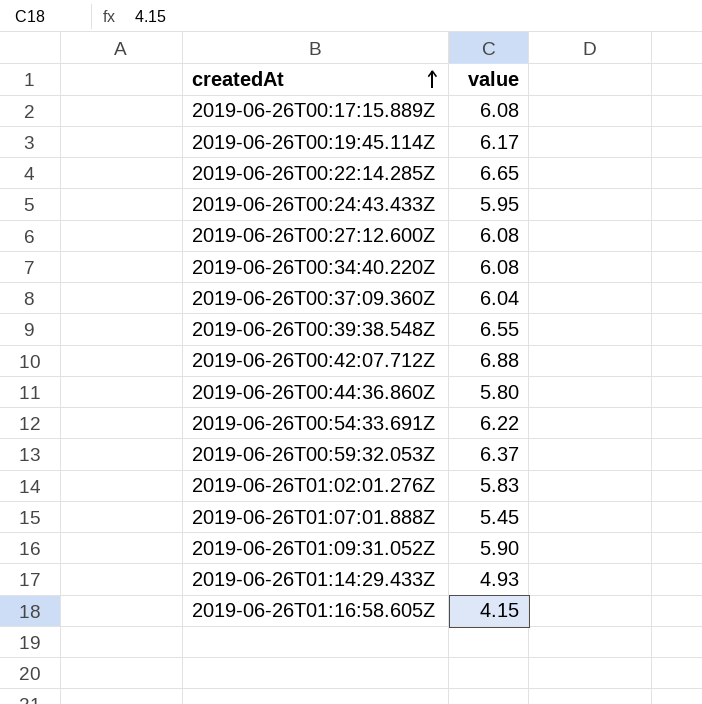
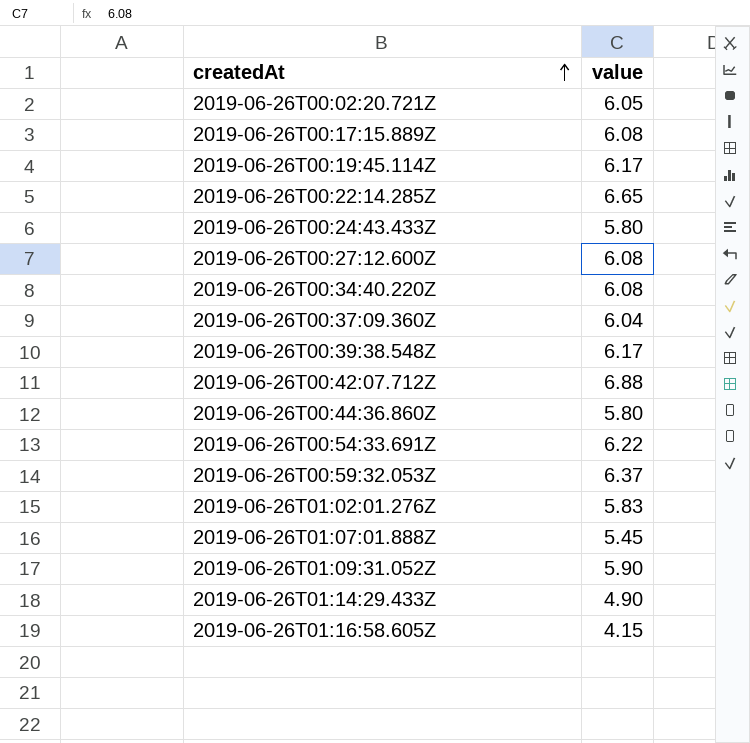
row 2019-06-26T00:02:20.721Z: none -> 6.05
2019-06-26T00:24:43.433Z | value: 5.95 -> 5.80
2019-06-26T00:39:38.548Z | value: 6.55 -> 6.17
2019-06-26T01:14:29.433Z | value: 4.93 -> 4.90

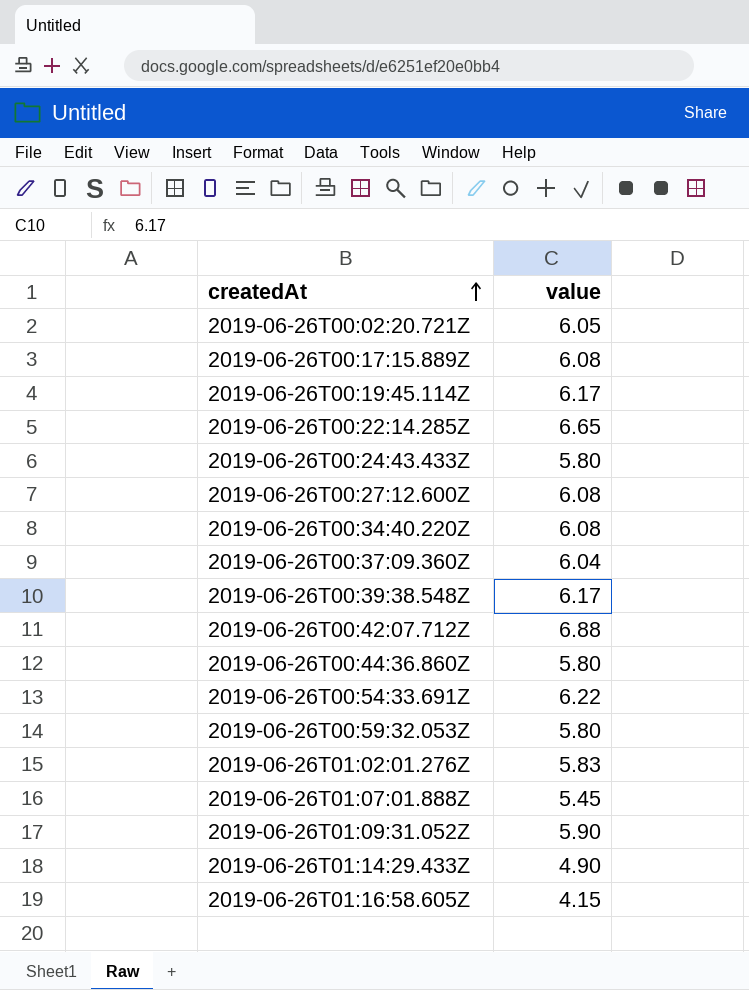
2019-06-26T00:59:32.053Z | value: 6.37 -> 5.80

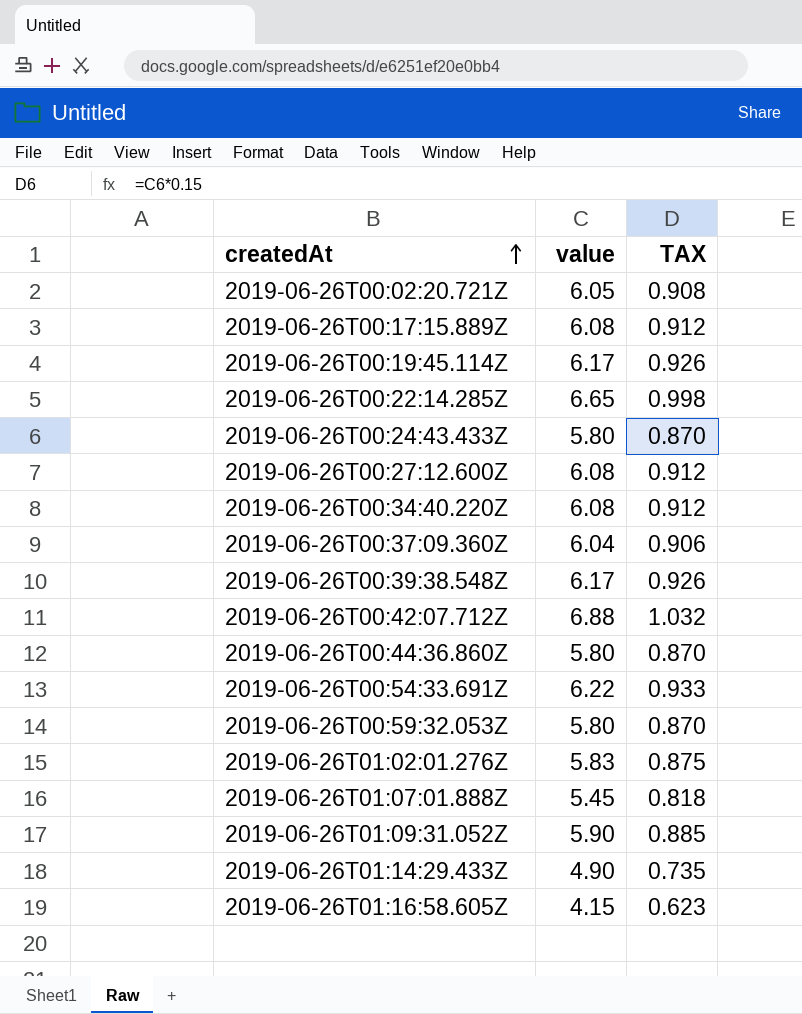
column TAX | formula: none -> [value] * 0.15

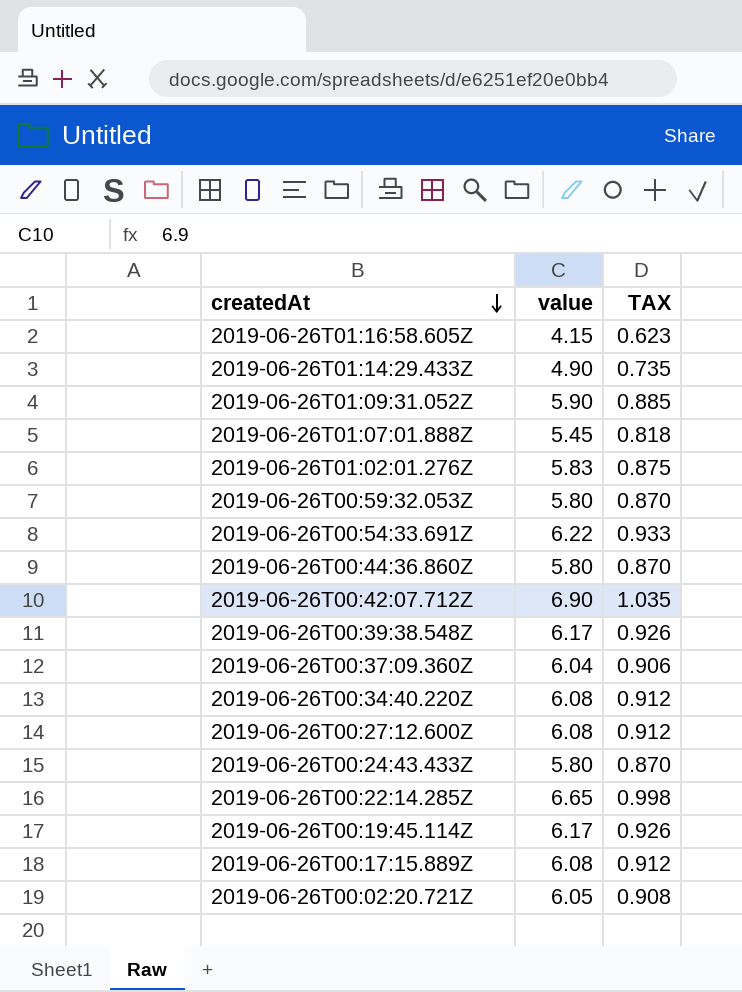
row order: createdAt ascending -> createdAt descending
2019-06-26T00:42:07.712Z | value: 6.88 -> 6.90
2019-06-26T00:42:07.712Z | TAX: 1.032 -> 1.035

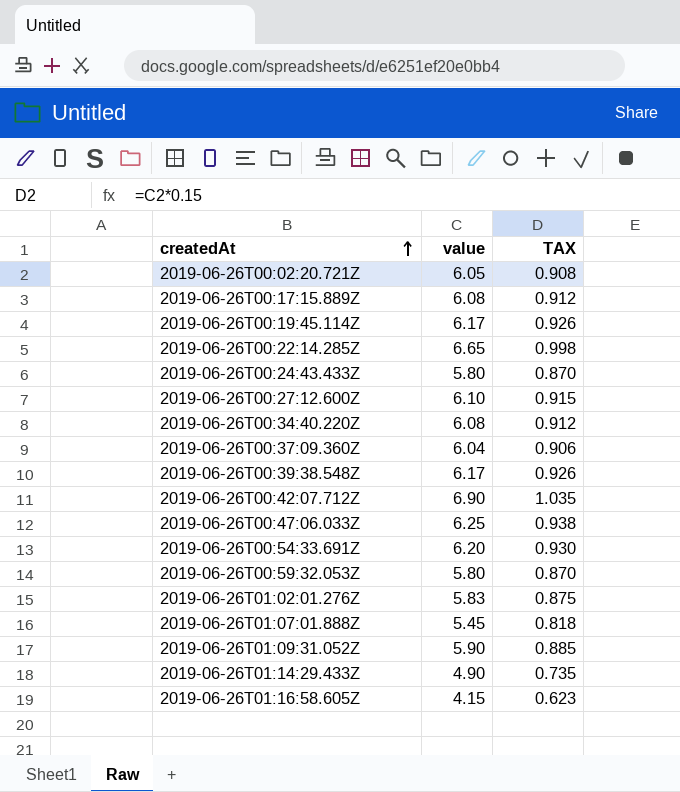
row order: createdAt descending -> createdAt ascending
row 2019-06-26T00:44:36.860Z: 5.80 | 0.870 -> none
2019-06-26T00:27:12.600Z | value: 6.08 -> 6.10
2019-06-26T00:27:12.600Z | TAX: 0.912 -> 0.915
row 2019-06-26T00:47:06.033Z: none -> 6.25 | 0.938
2019-06-26T00:54:33.691Z | value: 6.22 -> 6.20
2019-06-26T00:54:33.691Z | TAX: 0.933 -> 0.930

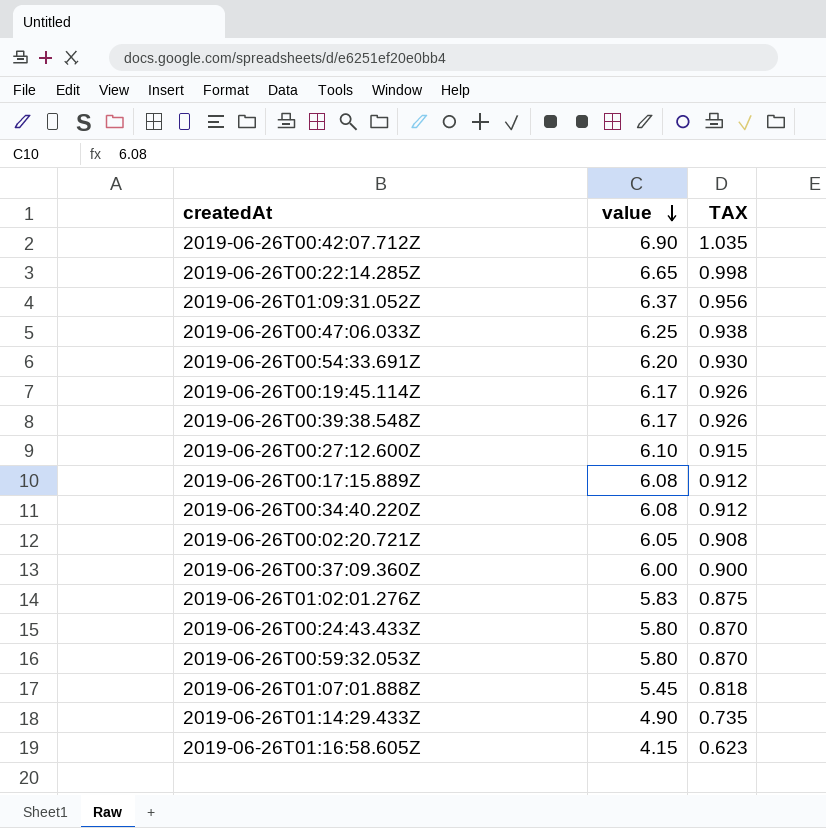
row order: createdAt ascending -> value descending
2019-06-26T01:09:31.052Z | value: 5.90 -> 6.37
2019-06-26T01:09:31.052Z | TAX: 0.885 -> 0.956
2019-06-26T00:37:09.360Z | value: 6.04 -> 6.00
2019-06-26T00:37:09.360Z | TAX: 0.906 -> 0.900

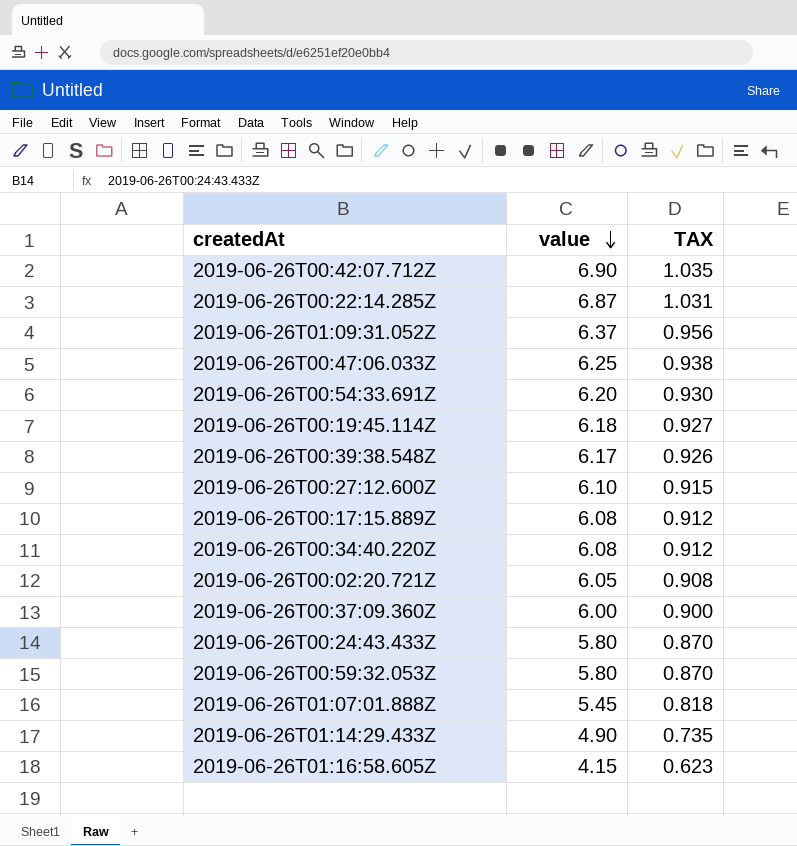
row 2019-06-26T01:02:01.276Z: 5.83 | 0.875 -> none
2019-06-26T00:22:14.285Z | value: 6.65 -> 6.87
2019-06-26T00:22:14.285Z | TAX: 0.998 -> 1.031
2019-06-26T00:19:45.114Z | value: 6.17 -> 6.18
2019-06-26T00:19:45.114Z | TAX: 0.926 -> 0.927

